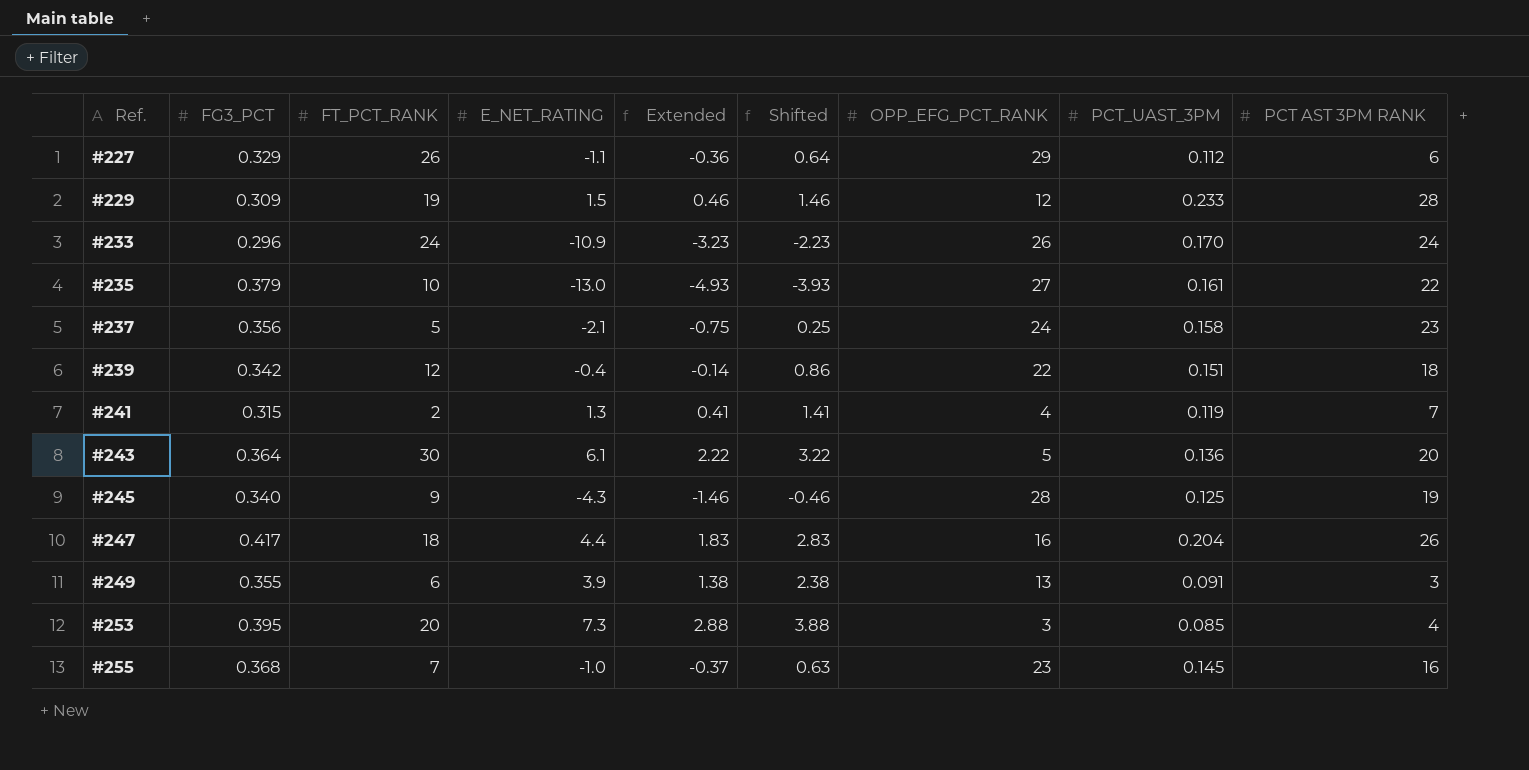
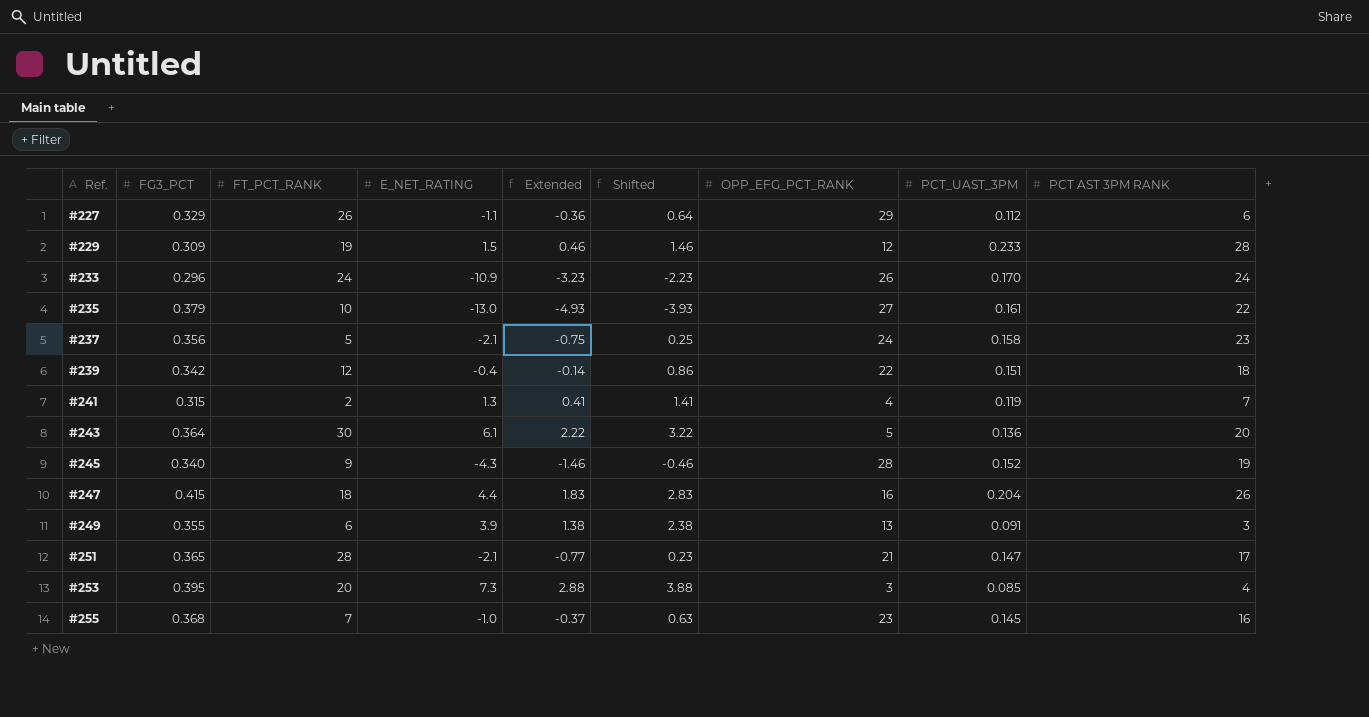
#245 | PCT_UAST_3PM: 0.125 -> 0.152
#247 | FG3_PCT: 0.417 -> 0.415
row #251: none -> 0.365 | 28 | -2.1 | -0.77 | 0.23 | 21 | 0.147 | 17

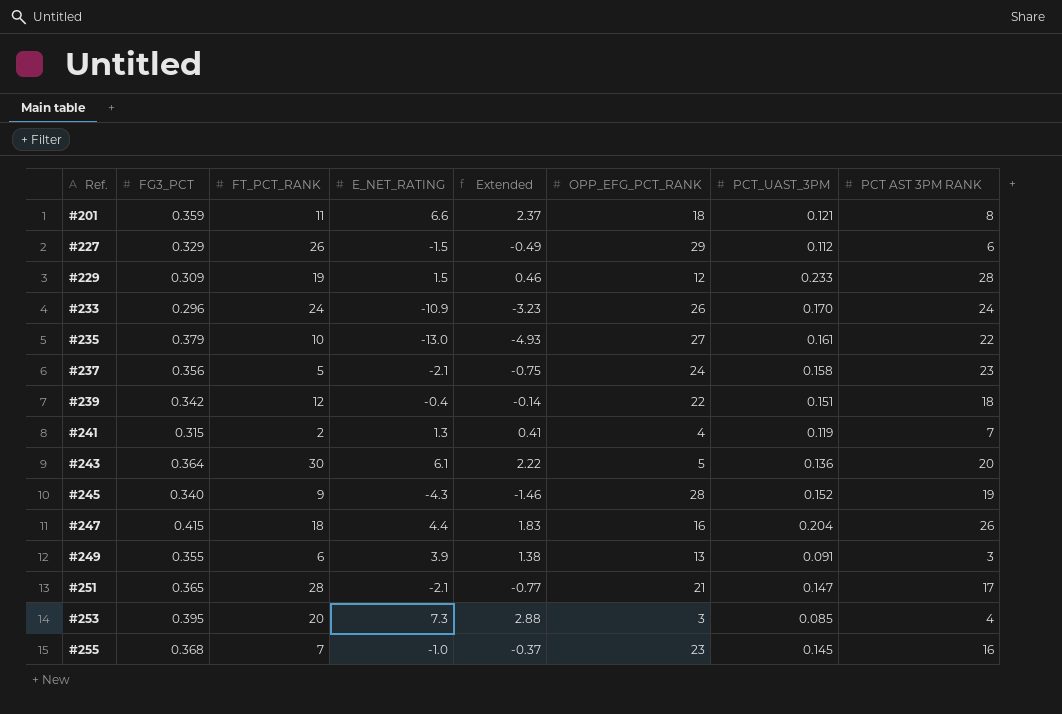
column Shifted | formula: [Extended] + 1 -> none
row #201: none -> 0.359 | 11 | 6.6 | 2.37 | 18 | 0.121 | 8
#227 | E_NET_RATING: -1.1 -> -1.5
#227 | Extended: -0.36 -> -0.49

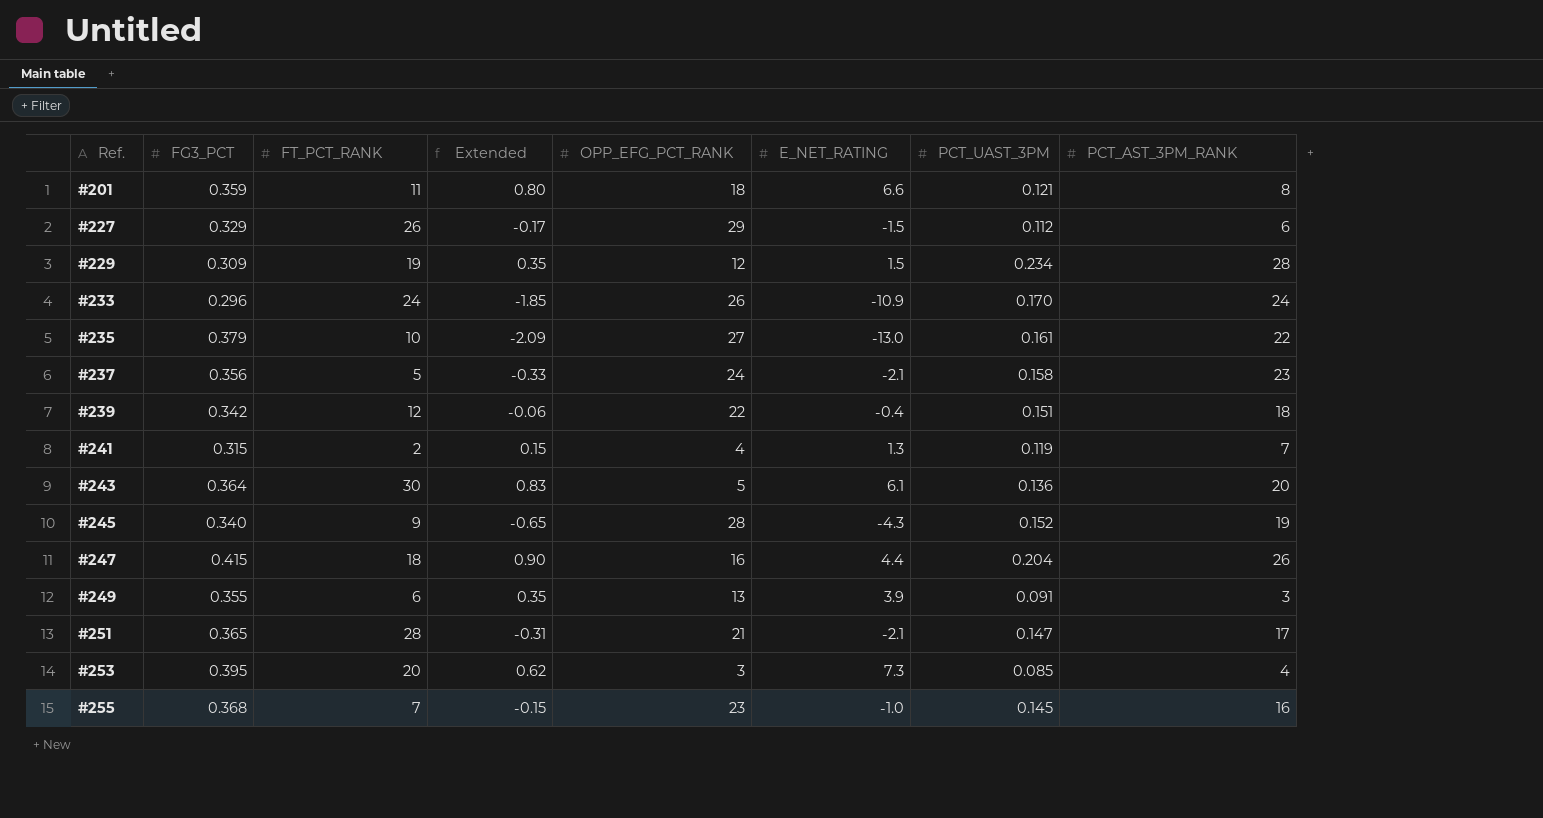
column Extended | formula: [FG3_PCT] * [E_NET_RATING] -> [E_NET_RATING] * [PCT_UAST_3PM]
column E_NET_RATING | position: 4 -> 6
column name: PCT AST 3PM RANK -> PCT_AST_3PM_RANK
#229 | PCT_UAST_3PM: 0.233 -> 0.234

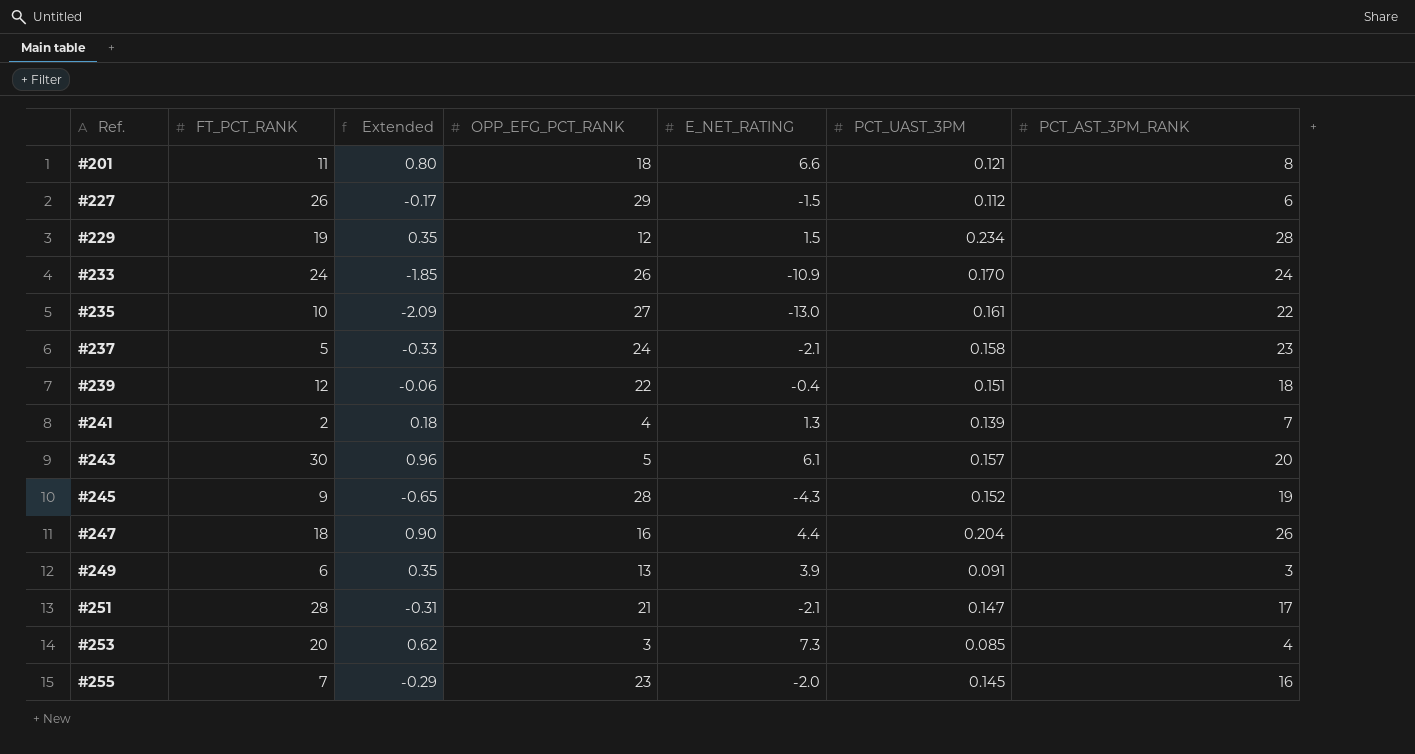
column FG3_PCT | position: 2 -> none
#241 | Extended: 0.15 -> 0.18
#241 | PCT_UAST_3PM: 0.119 -> 0.139
#243 | Extended: 0.83 -> 0.96
#243 | PCT_UAST_3PM: 0.136 -> 0.157
#255 | Extended: -0.15 -> -0.29
#255 | E_NET_RATING: -1.0 -> -2.0

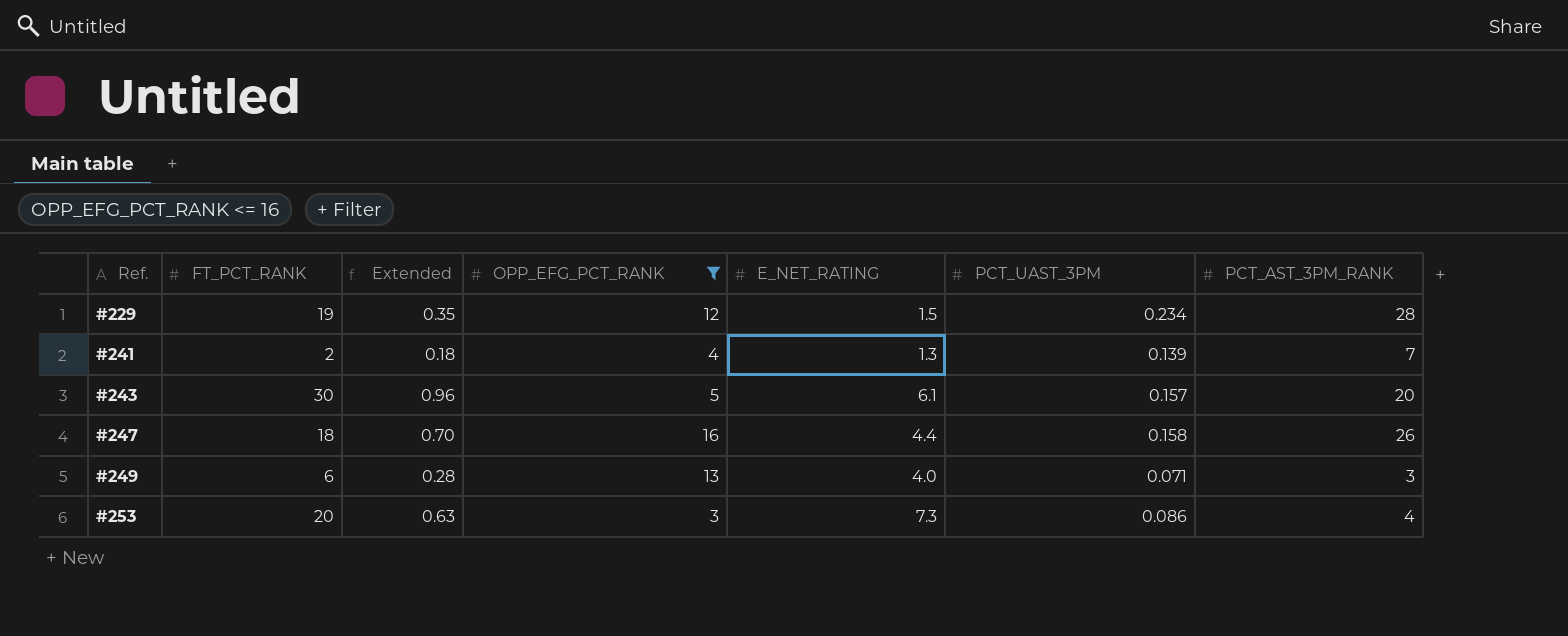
filter: none -> OPP_EFG_PCT_RANK <= 16
#247 | Extended: 0.90 -> 0.70
#247 | PCT_UAST_3PM: 0.204 -> 0.158
#249 | Extended: 0.35 -> 0.28
#249 | E_NET_RATING: 3.9 -> 4.0
#249 | PCT_UAST_3PM: 0.091 -> 0.071
#253 | Extended: 0.62 -> 0.63
#253 | PCT_UAST_3PM: 0.085 -> 0.086

